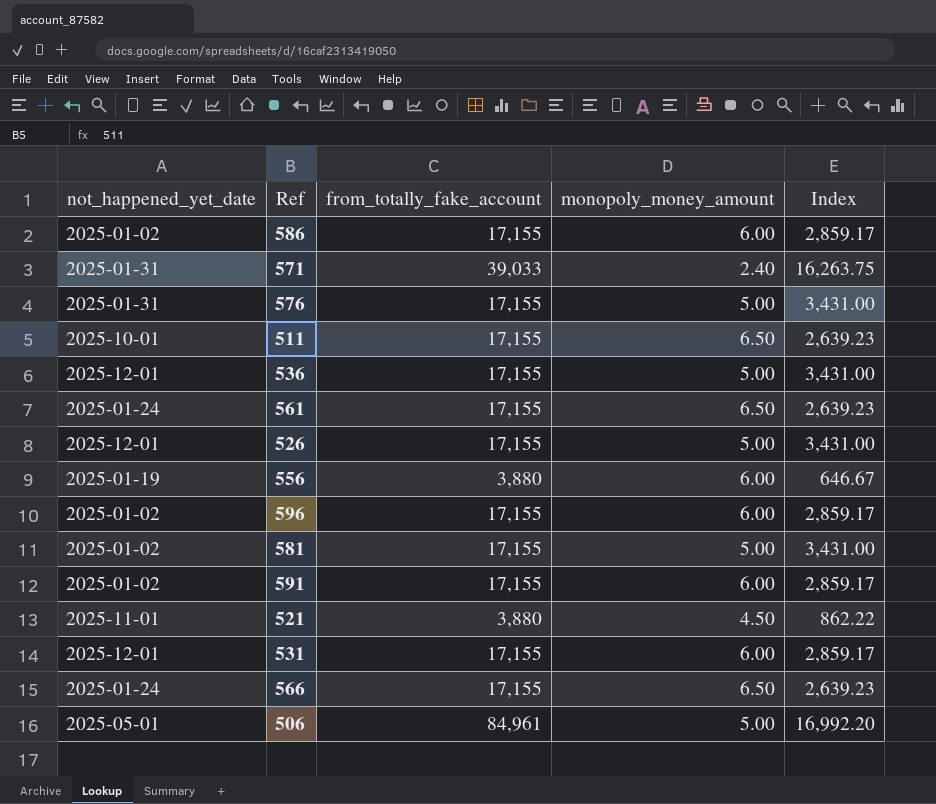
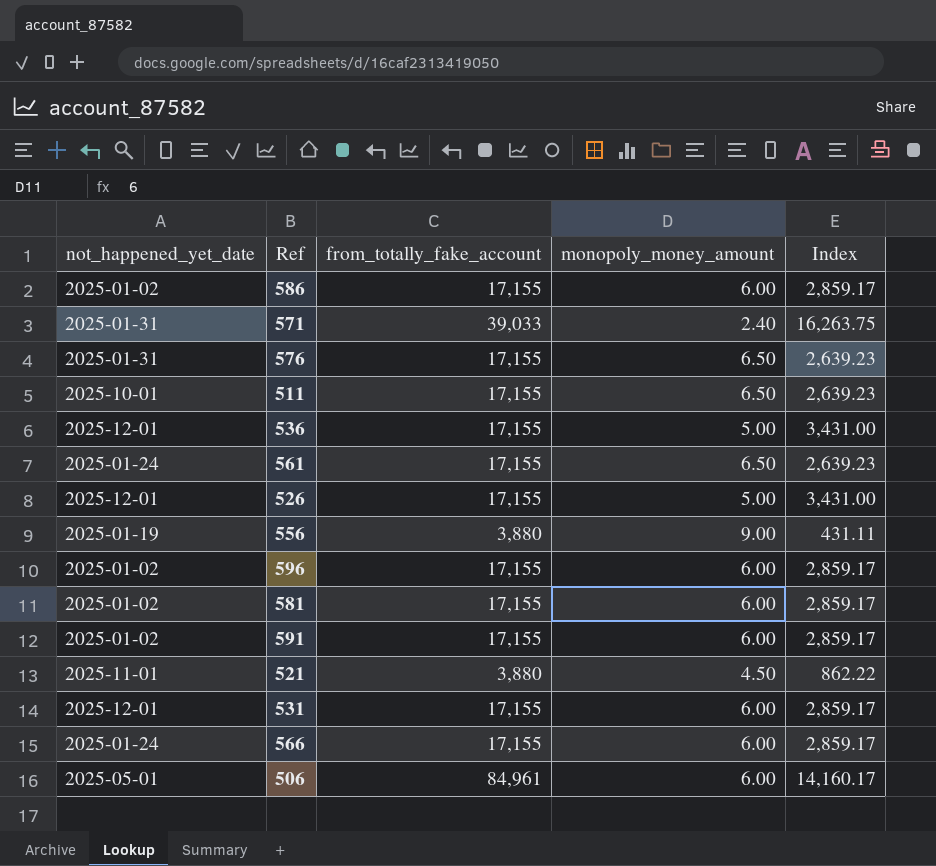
576 | monopoly_money_amount: 5.00 -> 6.50
576 | Index: 3,431.00 -> 2,639.23
556 | monopoly_money_amount: 6.00 -> 9.00
556 | Index: 646.67 -> 431.11
581 | monopoly_money_amount: 5.00 -> 6.00
581 | Index: 3,431.00 -> 2,859.17
566 | monopoly_money_amount: 6.50 -> 6.00
566 | Index: 2,639.23 -> 2,859.17
506 | monopoly_money_amount: 5.00 -> 6.00
506 | Index: 16,992.20 -> 14,160.17

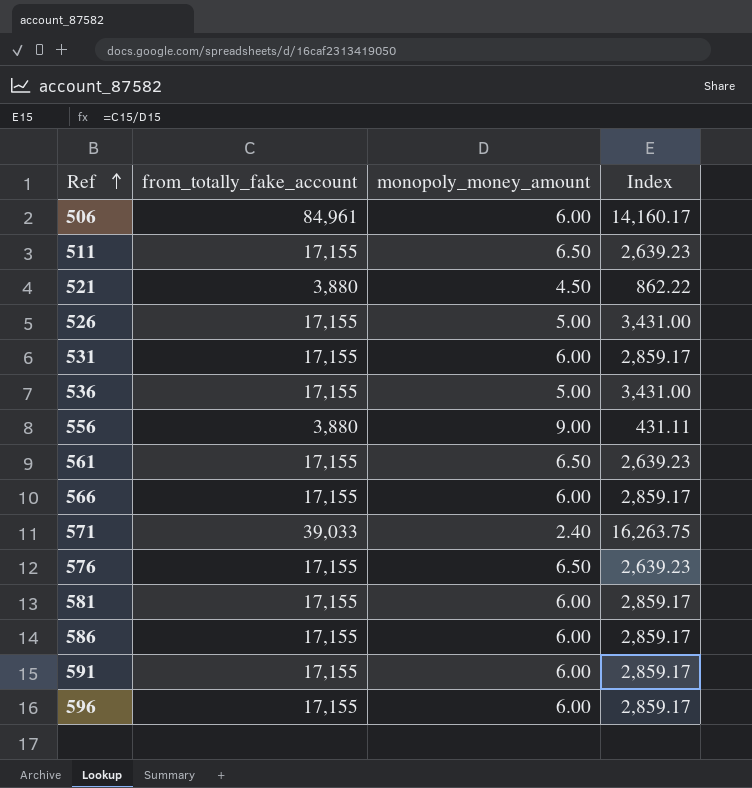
row order: none -> Ref ascending
column not_happened_yet_date | position: 1 -> none

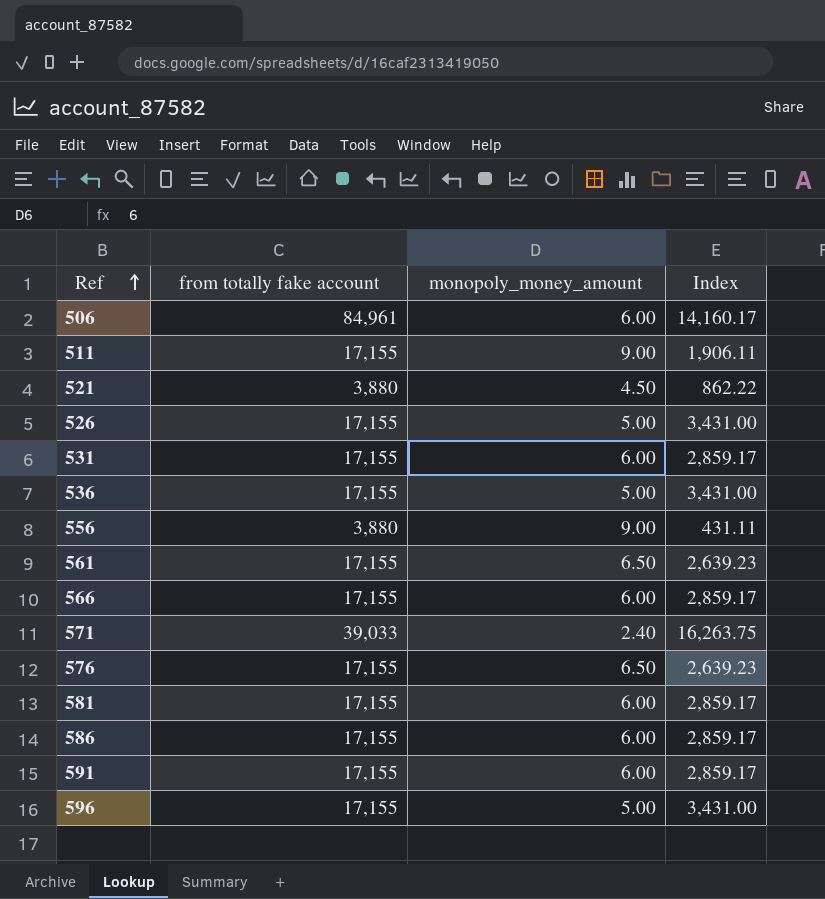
column name: from_totally_fake_account -> from totally fake account
511 | monopoly_money_amount: 6.50 -> 9.00
511 | Index: 2,639.23 -> 1,906.11
596 | monopoly_money_amount: 6.00 -> 5.00
596 | Index: 2,859.17 -> 3,431.00

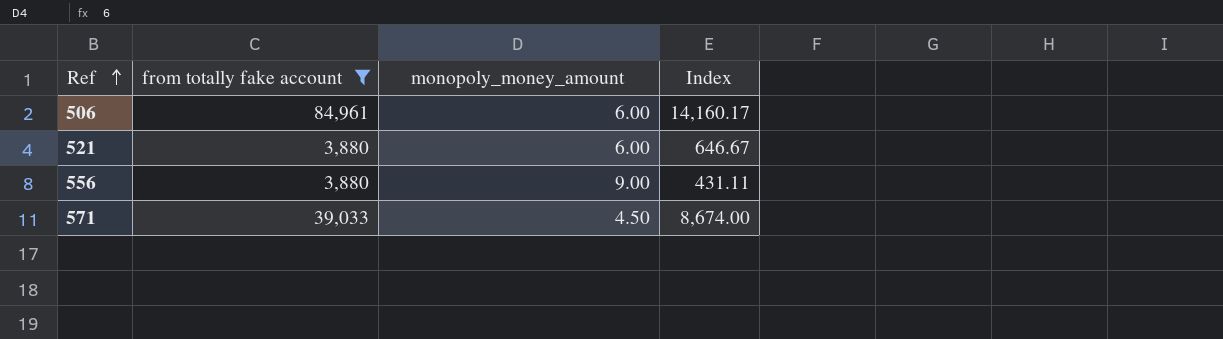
filter: none -> from totally fake account != 17,155
521 | monopoly_money_amount: 4.50 -> 6.00
521 | Index: 862.22 -> 646.67
571 | monopoly_money_amount: 2.40 -> 4.50
571 | Index: 16,263.75 -> 8,674.00

